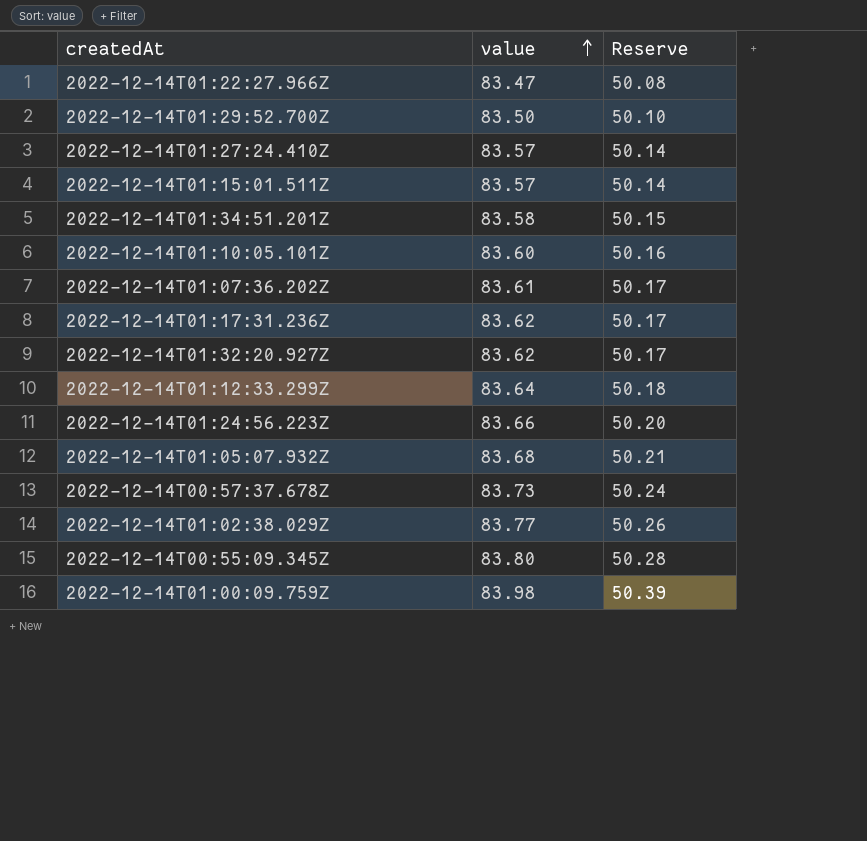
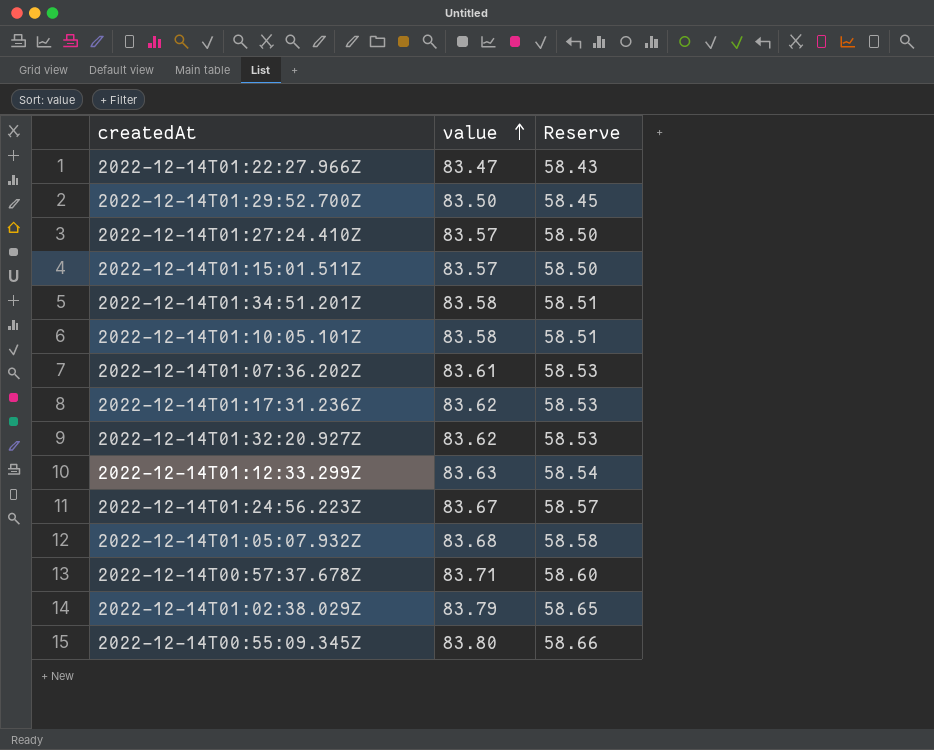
column Reserve | formula: [value] * 0.6 -> [value] * 0.7
row 2022-12-14T01:00:09.759Z: 83.98 | 50.39 -> none
2022-12-14T01:10:05.101Z | value: 83.60 -> 83.58
2022-12-14T01:12:33.299Z | value: 83.64 -> 83.63
2022-12-14T01:24:56.223Z | value: 83.66 -> 83.67
2022-12-14T00:57:37.678Z | value: 83.73 -> 83.71
2022-12-14T01:02:38.029Z | value: 83.77 -> 83.79

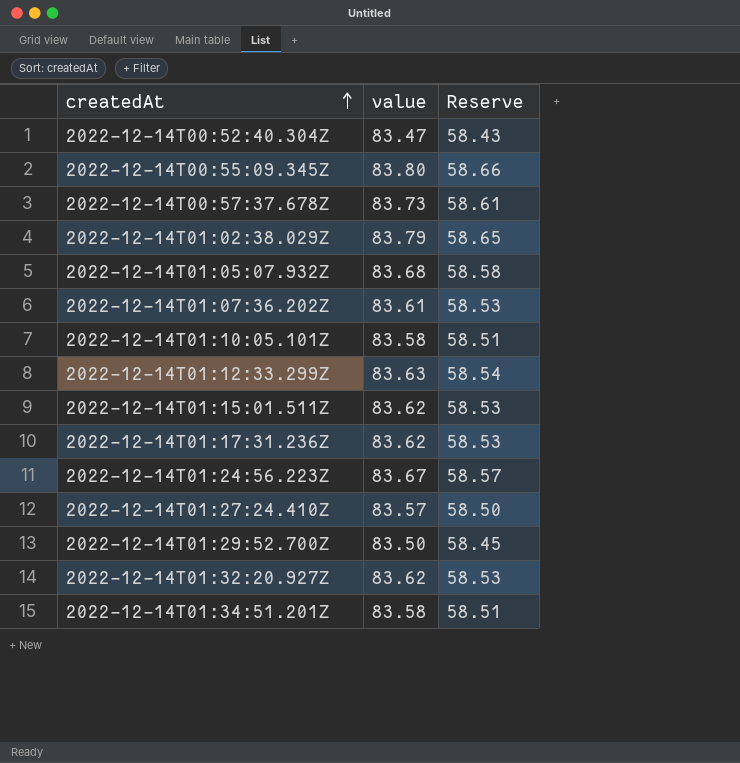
row order: value ascending -> createdAt ascending
row 2022-12-14T01:22:27.966Z: 83.47 | 58.43 -> none
row 2022-12-14T00:52:40.304Z: none -> 83.47 | 58.43
2022-12-14T00:57:37.678Z | value: 83.71 -> 83.73
2022-12-14T00:57:37.678Z | Reserve: 58.60 -> 58.61
2022-12-14T01:15:01.511Z | value: 83.57 -> 83.62
2022-12-14T01:15:01.511Z | Reserve: 58.50 -> 58.53

